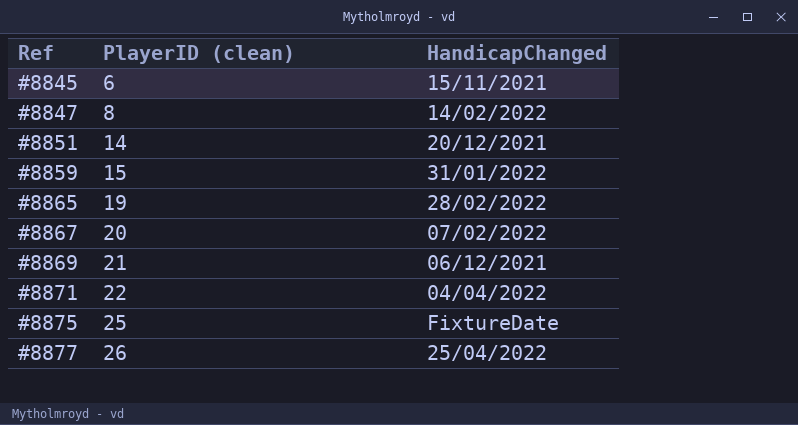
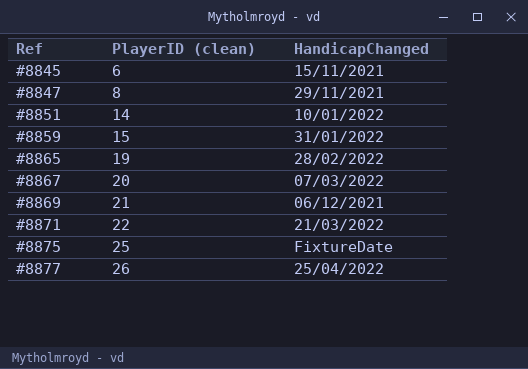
#8847 | HandicapChanged: 14/02/2022 -> 29/11/2021
#8851 | HandicapChanged: 20/12/2021 -> 10/01/2022
#8867 | HandicapChanged: 07/02/2022 -> 07/03/2022
#8871 | HandicapChanged: 04/04/2022 -> 21/03/2022

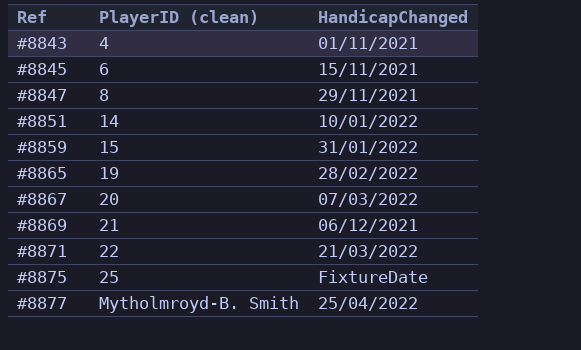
row #8843: none -> 4 | 01/11/2021
#8877 | PlayerID (clean): 26 -> Mytholmroyd-B. Smith

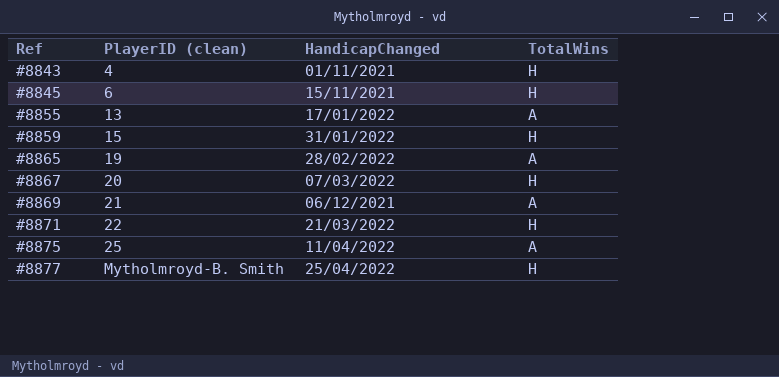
column TotalWins | position: none -> 4
row #8847: 8 | 29/11/2021 -> none
row #8851: 14 | 10/01/2022 -> none
row #8855: none -> 13 | 17/01/2022 | A
#8875 | HandicapChanged: FixtureDate -> 11/04/2022

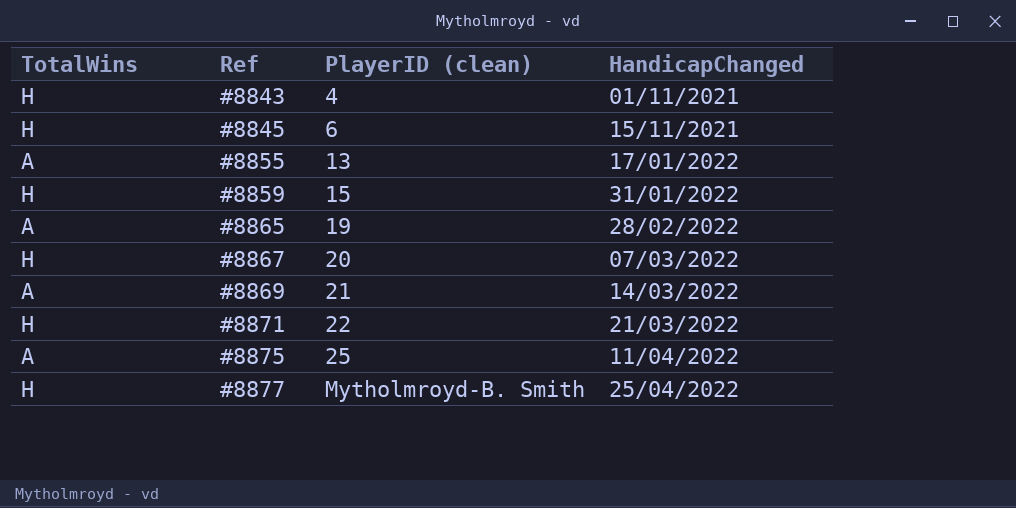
column TotalWins | position: 4 -> 1
#8869 | HandicapChanged: 06/12/2021 -> 14/03/2022

